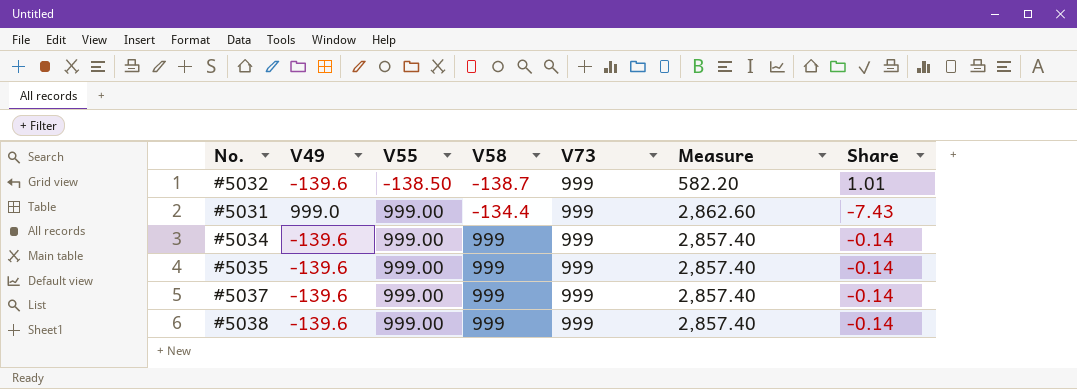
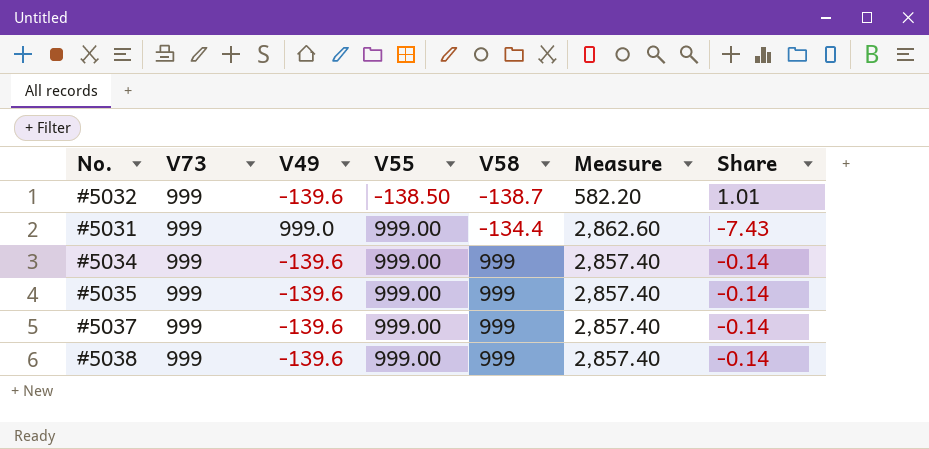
column V73 | position: 5 -> 2

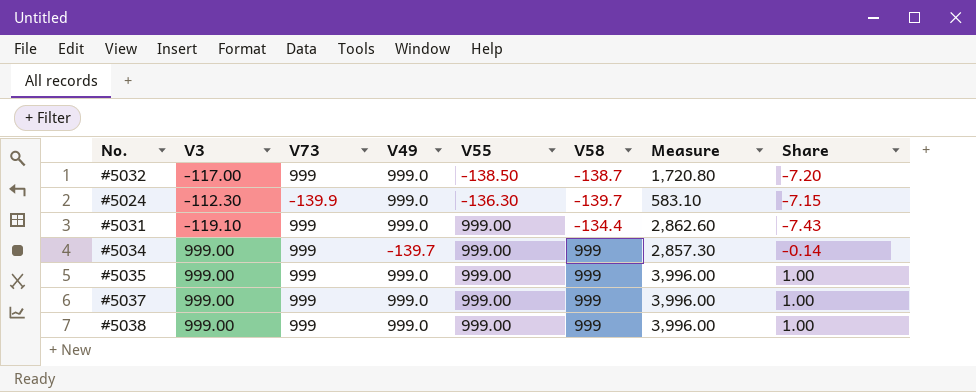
column V3 | position: none -> 2
#5032 | V49: -139.6 -> 999.0
#5032 | Measure: 582.20 -> 1,720.80
#5032 | Share: 1.01 -> -7.20
row #5024: none -> -112.30 | -139.9 | 999.0 | -136.30 | -139.7 | 583.10 | -7.15
#5034 | V49: -139.6 -> -139.7
#5034 | Measure: 2,857.40 -> 2,857.30
#5035 | V49: -139.6 -> 999.0
#5035 | Measure: 2,857.40 -> 3,996.00
#5035 | Share: -0.14 -> 1.00
#5037 | V49: -139.6 -> 999.0
#5037 | Measure: 2,857.40 -> 3,996.00
#5037 | Share: -0.14 -> 1.00
#5038 | V49: -139.6 -> 999.0
#5038 | Measure: 2,857.40 -> 3,996.00
#5038 | Share: -0.14 -> 1.00

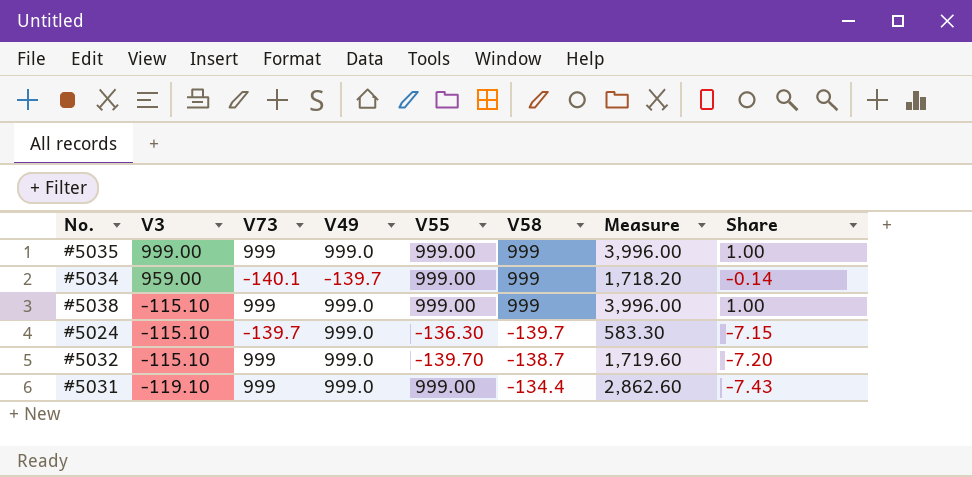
row order: V55 ascending -> V3 descending
row #5037: 999.00 | 999 | 999.0 | 999.00 | 999 | 3,996.00 | 1.00 -> none
#5034 | V3: 999.00 -> 959.00
#5034 | V73: 999 -> -140.1
#5034 | Measure: 2,857.30 -> 1,718.20
#5038 | V3: 999.00 -> -115.10
#5024 | V3: -112.30 -> -115.10
#5024 | V73: -139.9 -> -139.7
#5024 | Measure: 583.10 -> 583.30
#5032 | V3: -117.00 -> -115.10
#5032 | V55: -138.50 -> -139.70
#5032 | Measure: 1,720.80 -> 1,719.60

